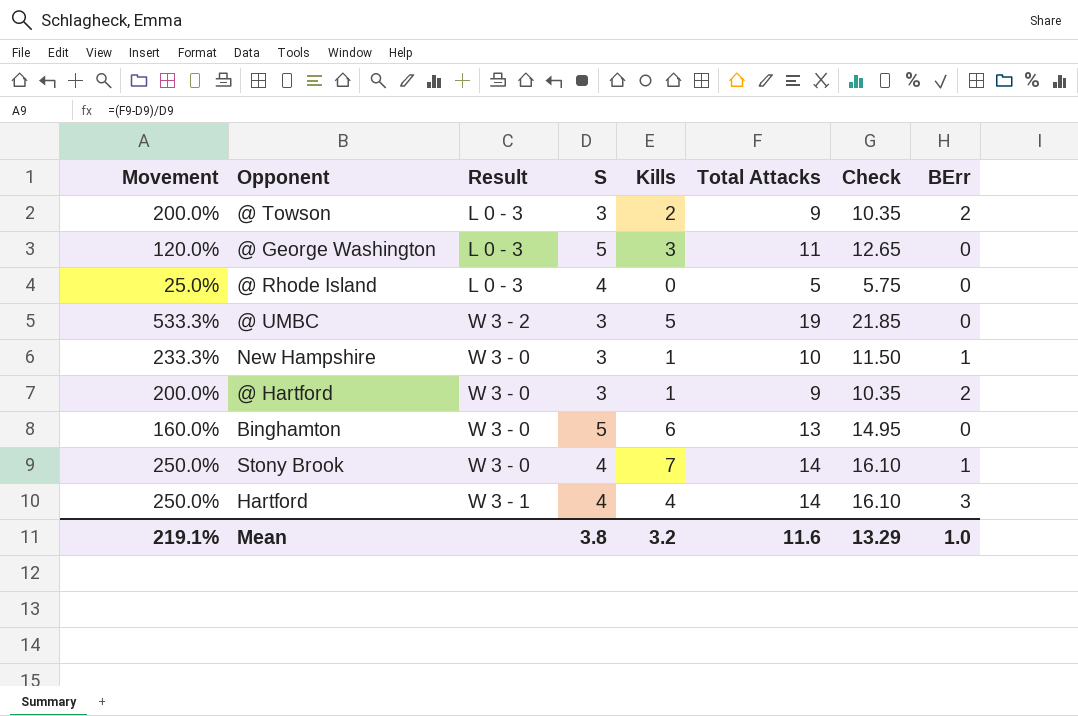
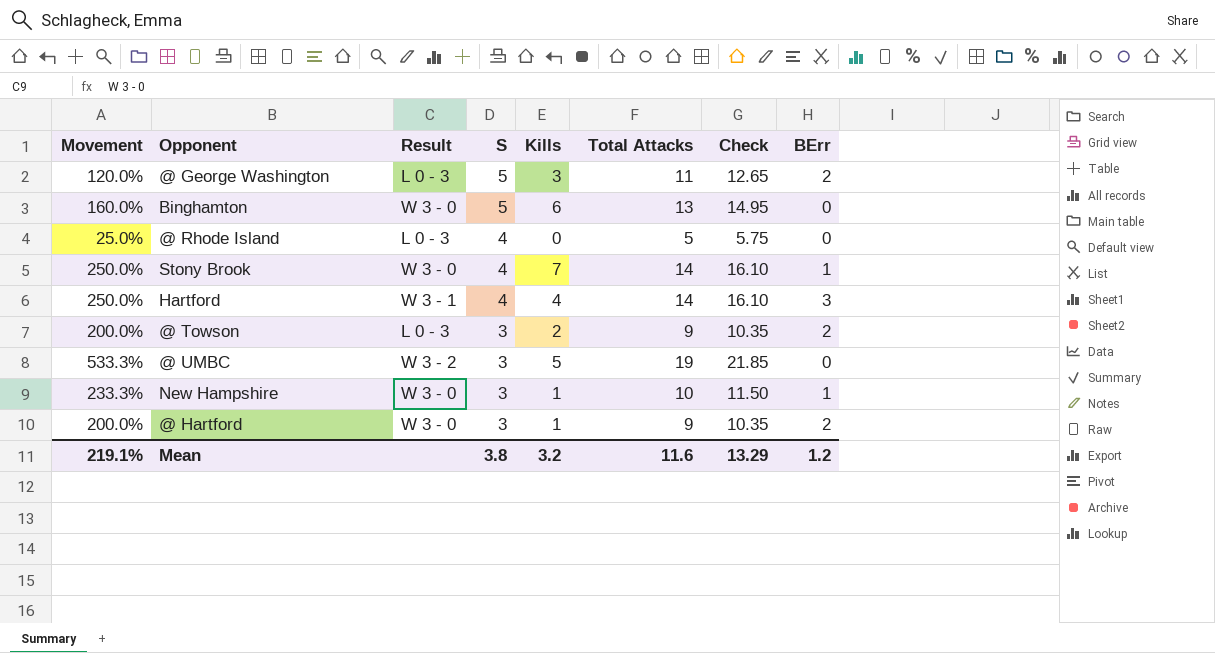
row order: none -> S descending
@ George Washington | BErr: 0 -> 2
Mean | BErr: 1.0 -> 1.2

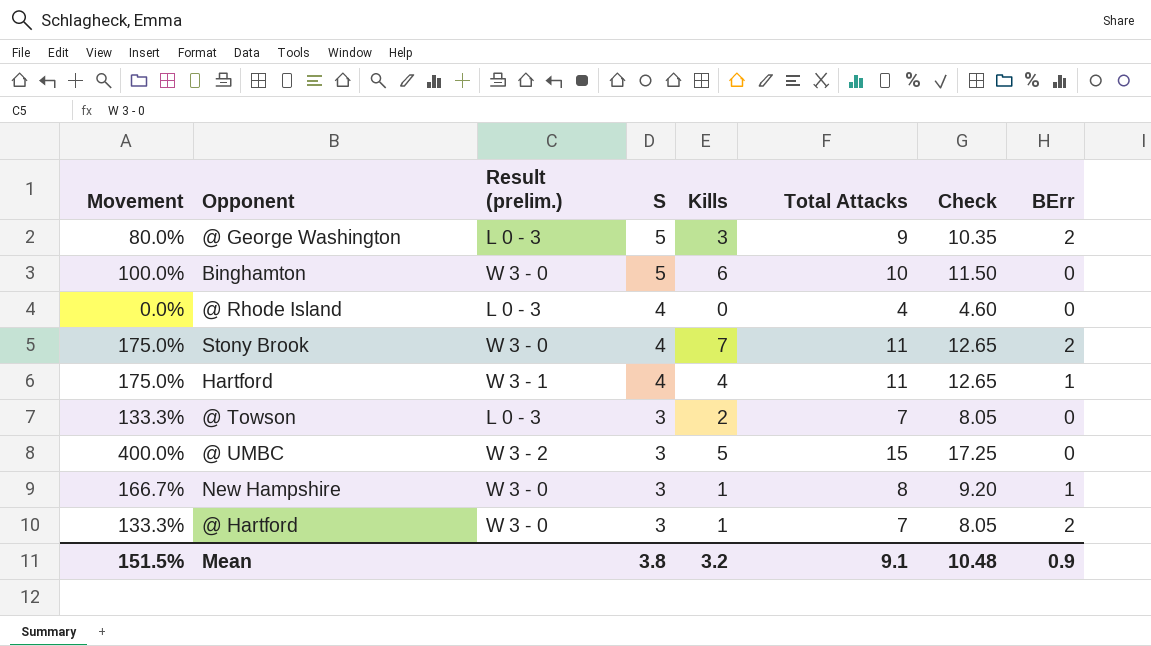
column name: Result -> Result (prelim.)
@ George Washington | Movement: 120.0% -> 80.0%
@ George Washington | Total Attacks: 11 -> 9
@ George Washington | Check: 12.65 -> 10.35
Binghamton | Movement: 160.0% -> 100.0%
Binghamton | Total Attacks: 13 -> 10
Binghamton | Check: 14.95 -> 11.50
@ Rhode Island | Movement: 25.0% -> 0.0%
@ Rhode Island | Total Attacks: 5 -> 4
@ Rhode Island | Check: 5.75 -> 4.60
Stony Brook | Movement: 250.0% -> 175.0%
Stony Brook | Total Attacks: 14 -> 11
Stony Brook | Check: 16.10 -> 12.65
Stony Brook | BErr: 1 -> 2
Hartford | Movement: 250.0% -> 175.0%
Hartford | Total Attacks: 14 -> 11
Hartford | Check: 16.10 -> 12.65
Hartford | BErr: 3 -> 1
@ Towson | Movement: 200.0% -> 133.3%
@ Towson | Total Attacks: 9 -> 7
@ Towson | Check: 10.35 -> 8.05
@ Towson | BErr: 2 -> 0
@ UMBC | Movement: 533.3% -> 400.0%
@ UMBC | Total Attacks: 19 -> 15
@ UMBC | Check: 21.85 -> 17.25
New Hampshire | Movement: 233.3% -> 166.7%
New Hampshire | Total Attacks: 10 -> 8
New Hampshire | Check: 11.50 -> 9.20
@ Hartford | Movement: 200.0% -> 133.3%
@ Hartford | Total Attacks: 9 -> 7
@ Hartford | Check: 10.35 -> 8.05
Mean | Movement: 219.1% -> 151.5%
Mean | Total Attacks: 11.6 -> 9.1
Mean | Check: 13.29 -> 10.48
Mean | BErr: 1.2 -> 0.9

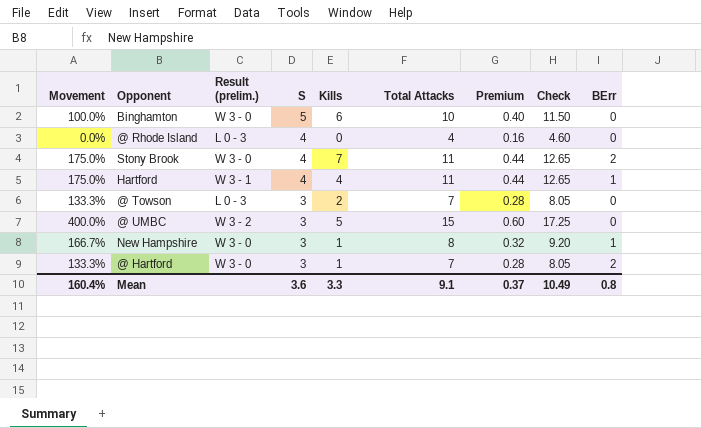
column Premium | formula: none -> [Total Attacks] * 0.04
row @ George Washington: 80.0% | L 0 - 3 | 5 | 3 | 9 | 10.35 | 2 -> none
Mean | Movement: 151.5% -> 160.4%
Mean | S: 3.8 -> 3.6
Mean | Kills: 3.2 -> 3.3
Mean | Check: 10.48 -> 10.49
Mean | BErr: 0.9 -> 0.8

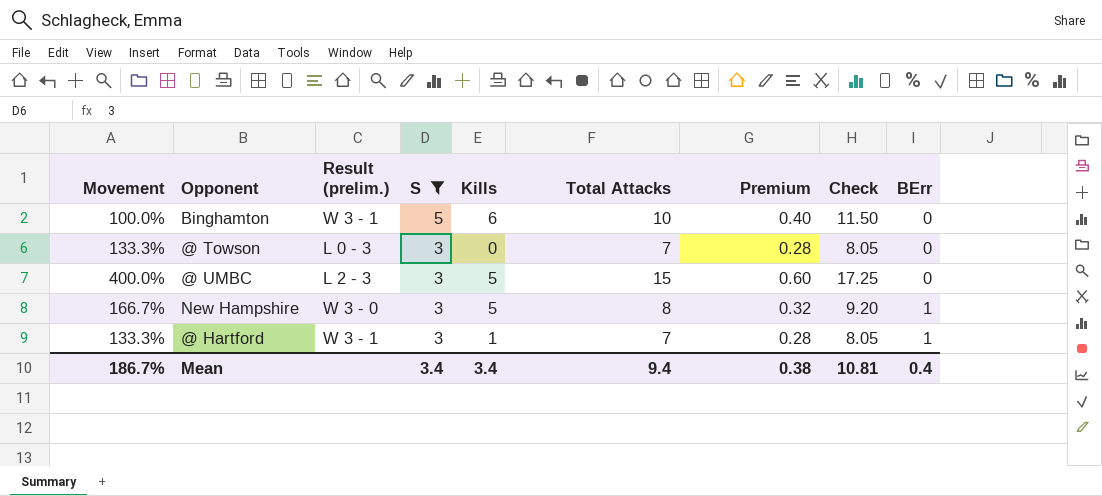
filter: none -> S != 4
Binghamton | Result (prelim.): W 3 - 0 -> W 3 - 1
@ Towson | Kills: 2 -> 0
@ UMBC | Result (prelim.): W 3 - 2 -> L 2 - 3
New Hampshire | Kills: 1 -> 5
@ Hartford | Result (prelim.): W 3 - 0 -> W 3 - 1
@ Hartford | BErr: 2 -> 1
Mean | Movement: 160.4% -> 186.7%
Mean | S: 3.6 -> 3.4
Mean | Kills: 3.3 -> 3.4
Mean | Total Attacks: 9.1 -> 9.4
Mean | Premium: 0.37 -> 0.38
Mean | Check: 10.49 -> 10.81
Mean | BErr: 0.8 -> 0.4

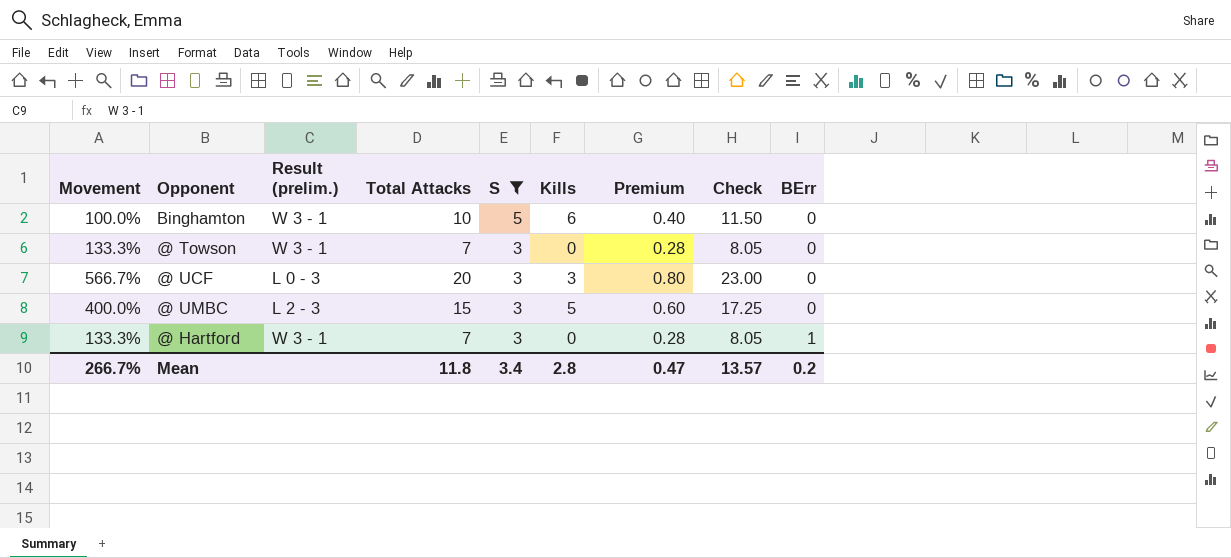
column Total Attacks | position: 6 -> 4
row New Hampshire: 166.7% | W 3 - 0 | 3 | 5 | 8 | 0.32 | 9.20 | 1 -> none
@ Towson | Result (prelim.): L 0 - 3 -> W 3 - 1
row @ UCF: none -> 566.7% | L 0 - 3 | 20 | 3 | 3 | 0.80 | 23.00 | 0
@ Hartford | Kills: 1 -> 0
Mean | Movement: 186.7% -> 266.7%
Mean | Total Attacks: 9.4 -> 11.8
Mean | Kills: 3.4 -> 2.8
Mean | Premium: 0.38 -> 0.47
Mean | Check: 10.81 -> 13.57
Mean | BErr: 0.4 -> 0.2

